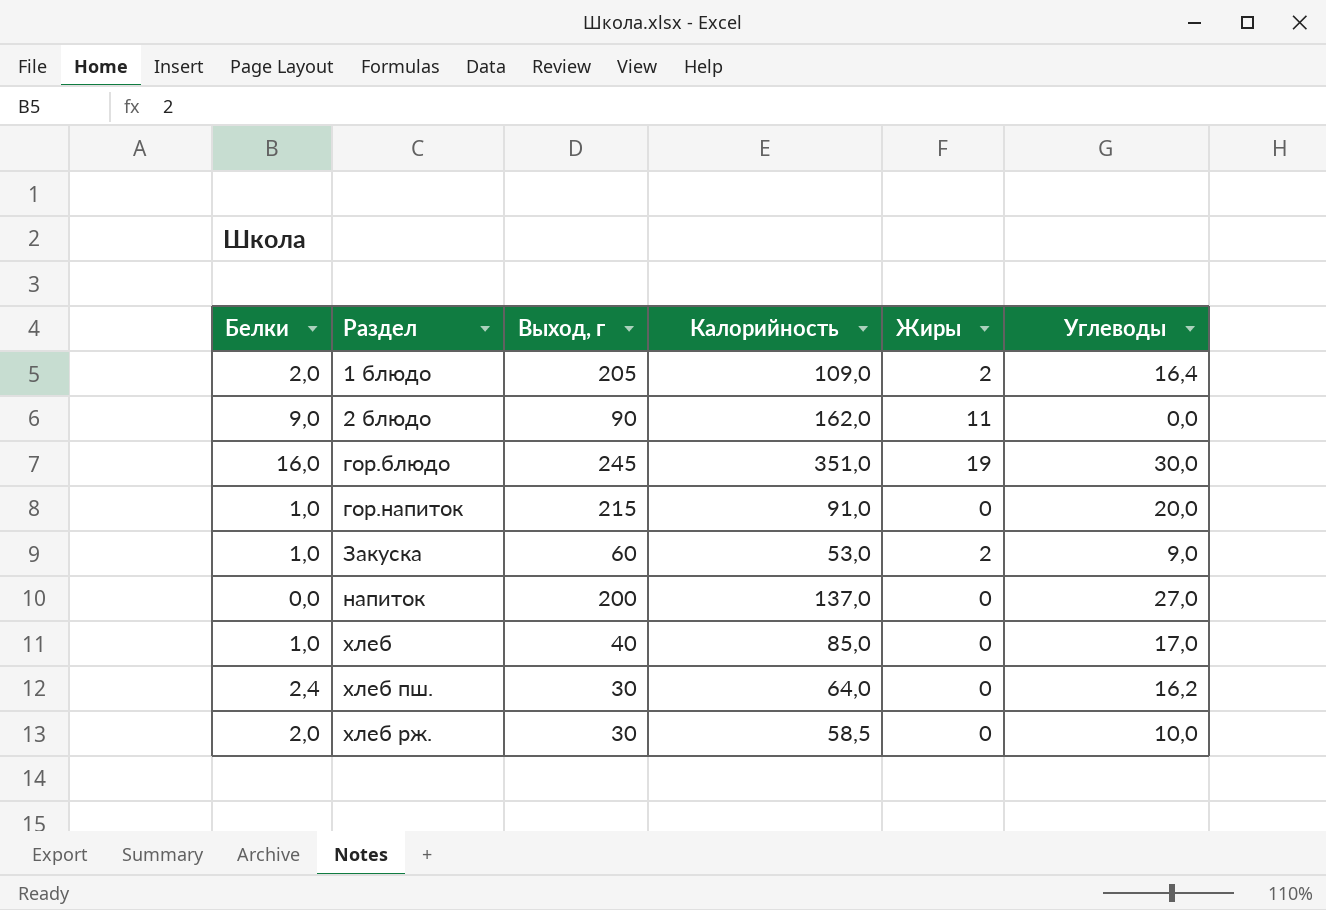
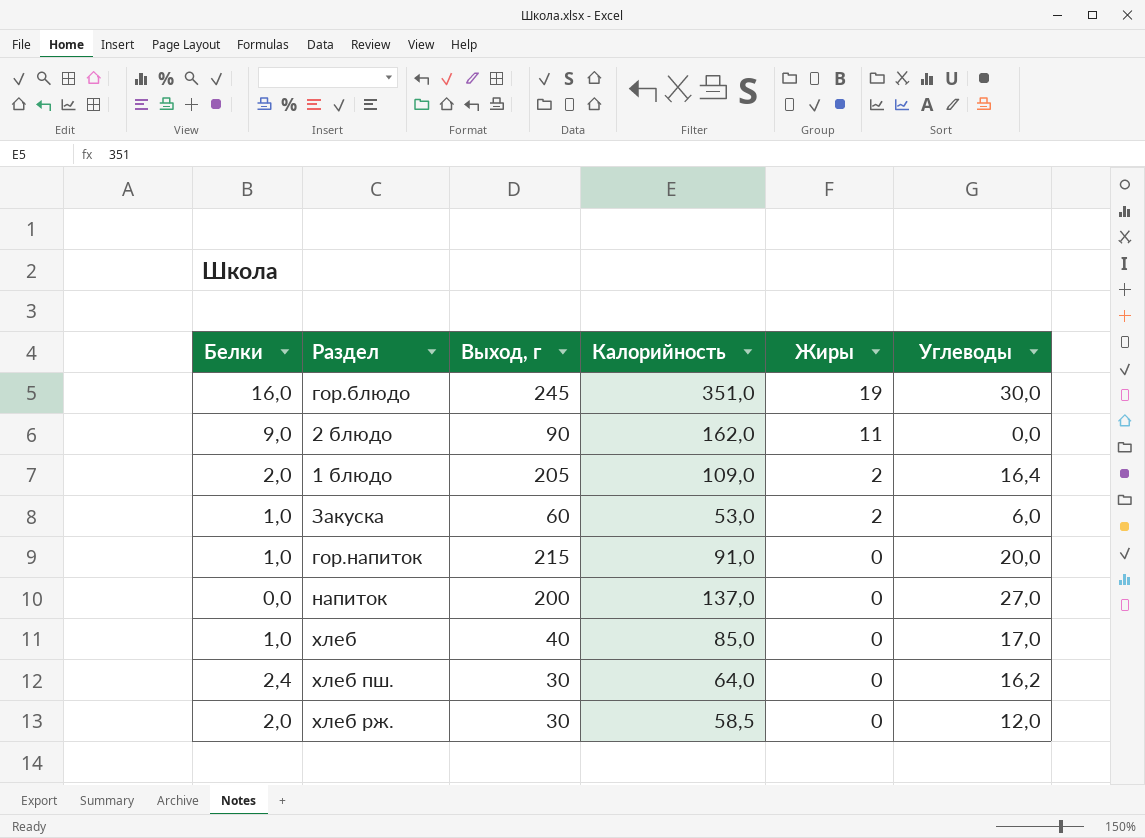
row order: Раздел ascending -> Жиры descending
Закуска | Углеводы: 9,0 -> 6,0
хлеб рж. | Углеводы: 10,0 -> 12,0

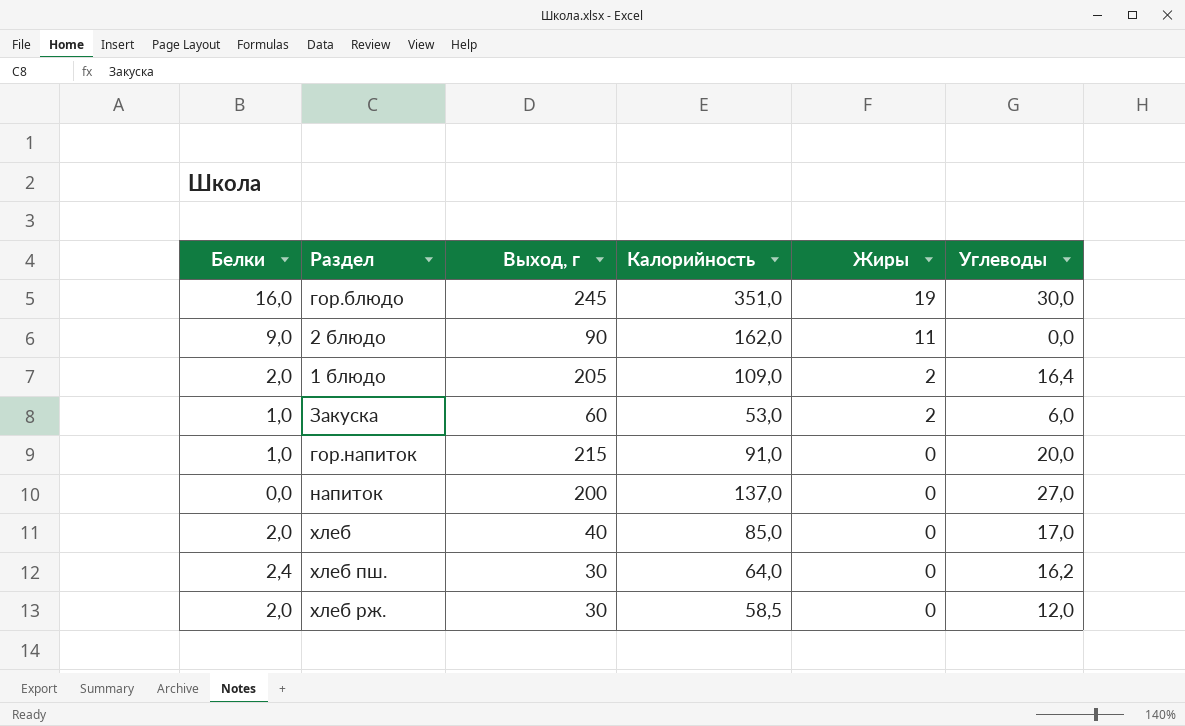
хлеб | Белки: 1,0 -> 2,0

